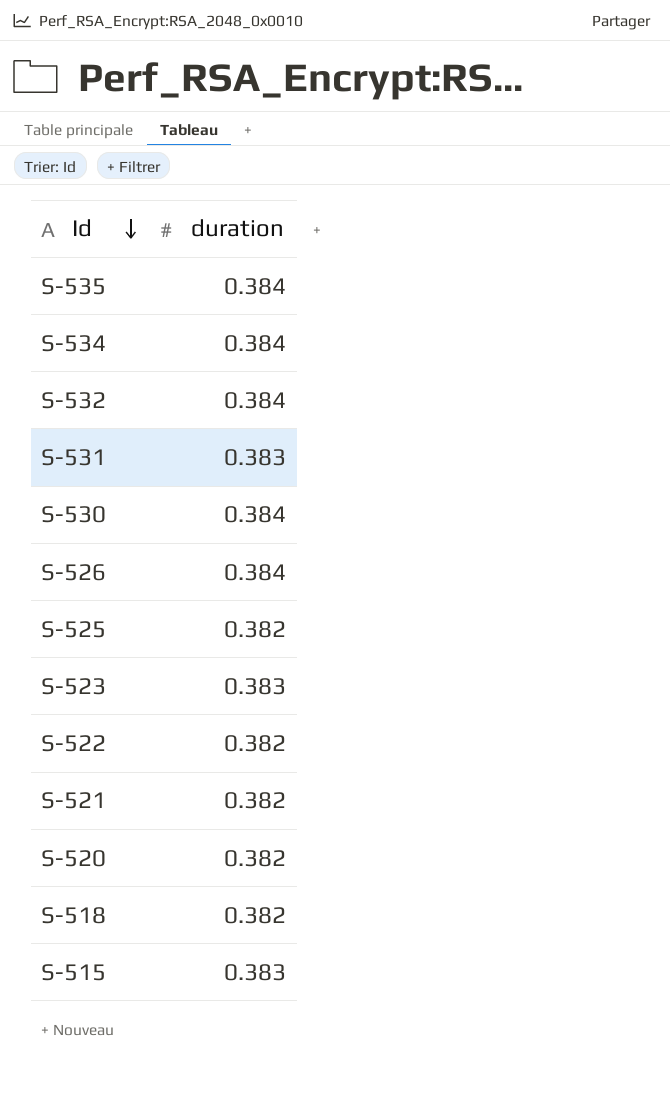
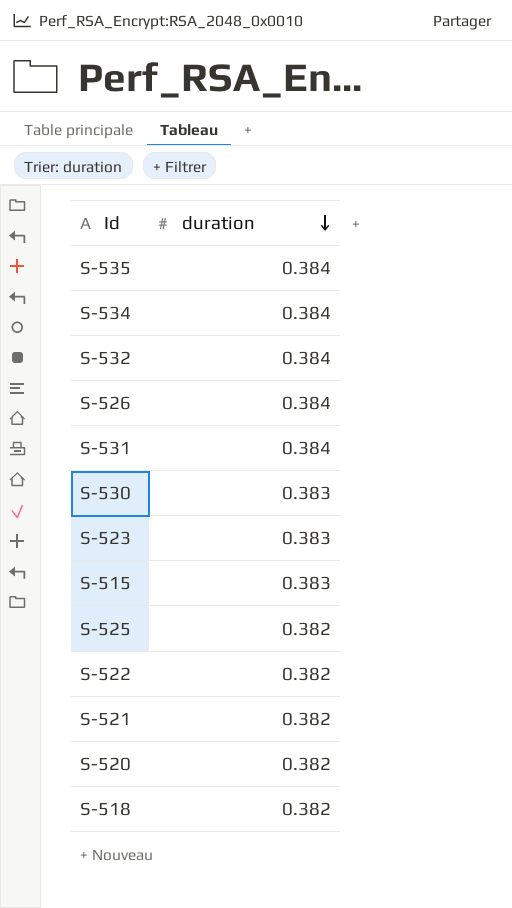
row order: Id descending -> duration descending
S-531 | duration: 0.383 -> 0.384
S-530 | duration: 0.384 -> 0.383

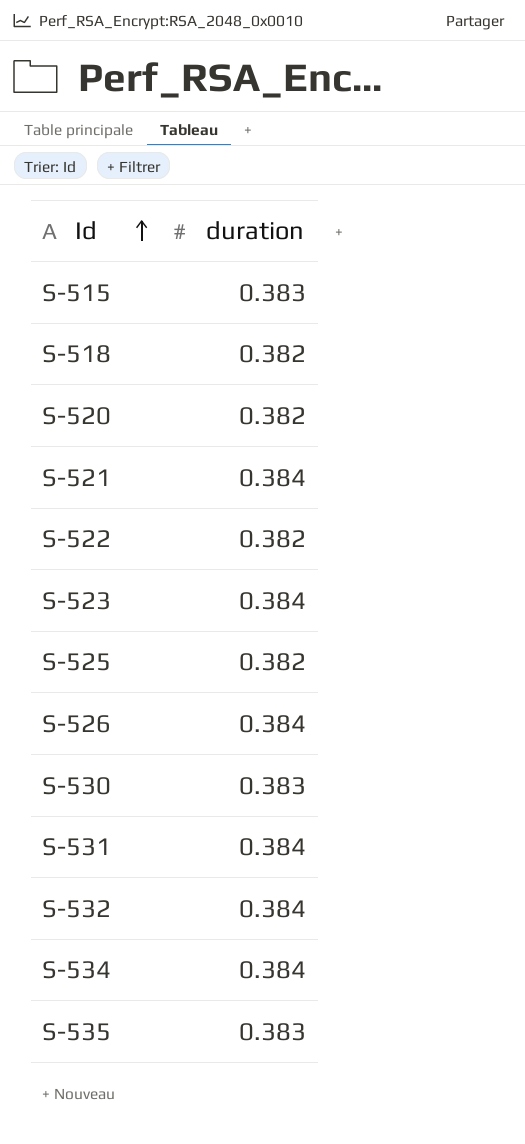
row order: duration descending -> Id ascending
S-521 | duration: 0.382 -> 0.384
S-523 | duration: 0.383 -> 0.384
S-535 | duration: 0.384 -> 0.383

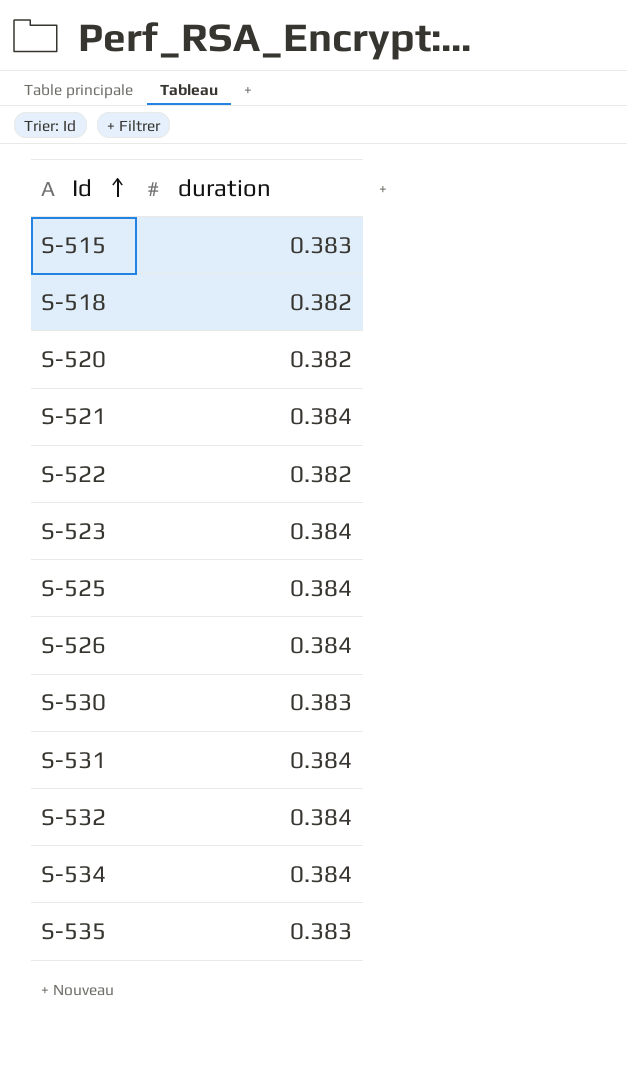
S-525 | duration: 0.382 -> 0.384

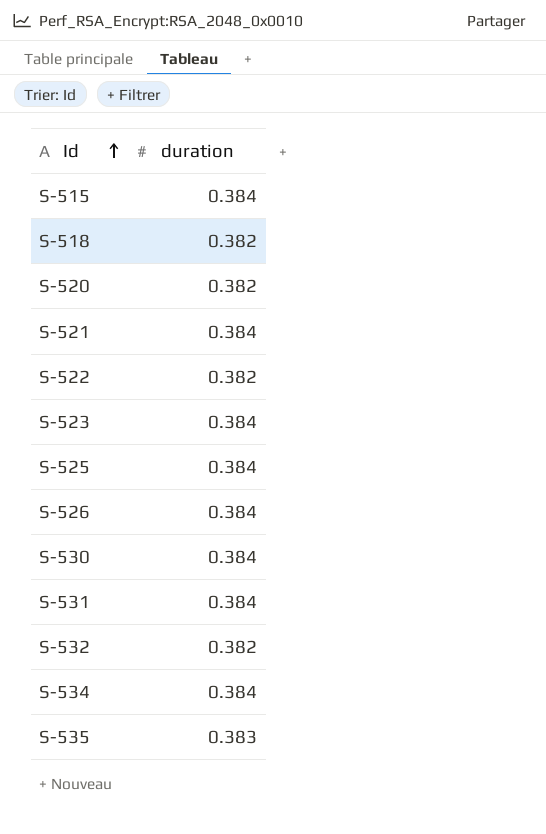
S-515 | duration: 0.383 -> 0.384
S-530 | duration: 0.383 -> 0.384
S-532 | duration: 0.384 -> 0.382

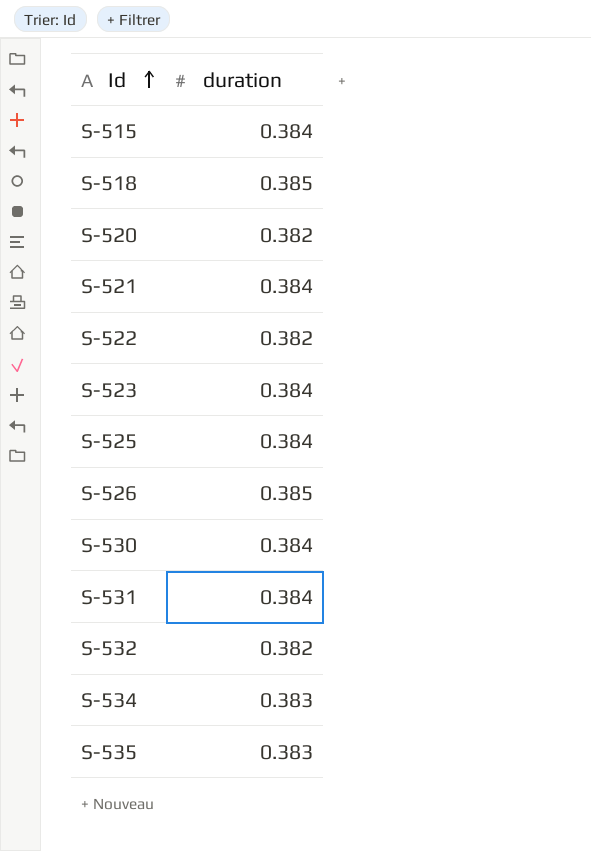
S-518 | duration: 0.382 -> 0.385
S-526 | duration: 0.384 -> 0.385
S-534 | duration: 0.384 -> 0.383

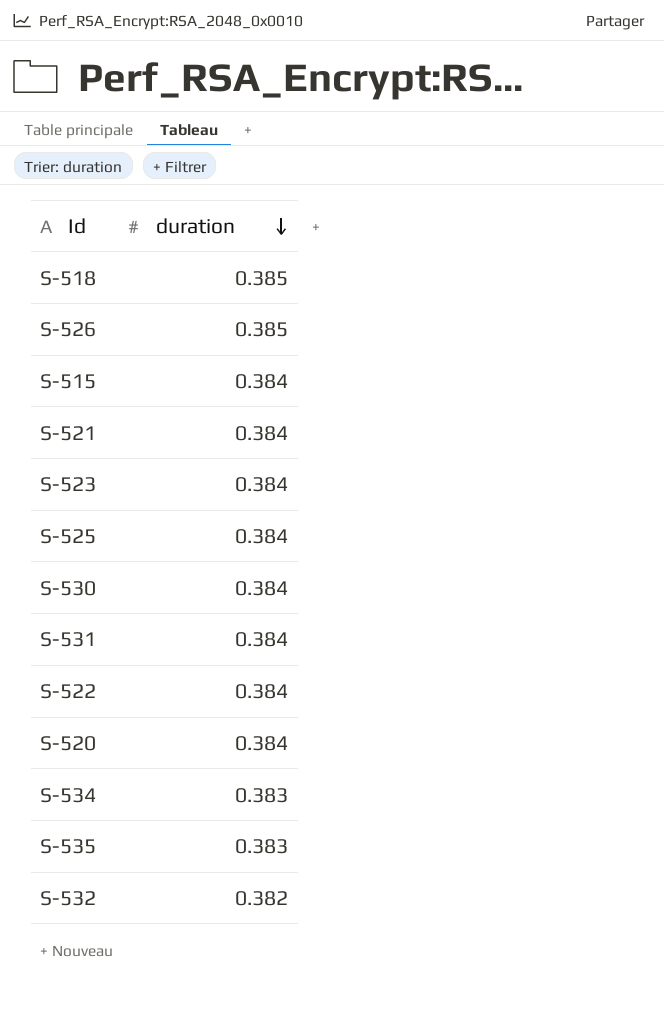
row order: Id ascending -> duration descending
S-522 | duration: 0.382 -> 0.384
S-520 | duration: 0.382 -> 0.384

